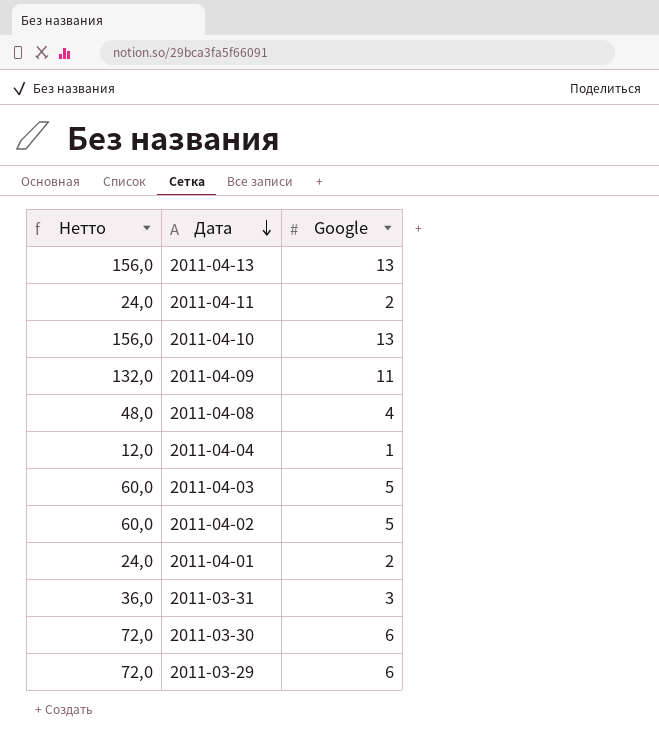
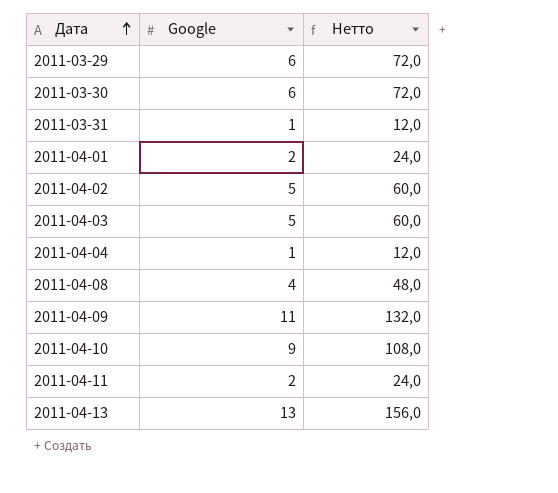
row order: Дата descending -> Дата ascending
column Нетто | position: 1 -> 3
2011-03-31 | Google: 3 -> 1
2011-03-31 | Нетто: 36,0 -> 12,0
2011-04-10 | Google: 13 -> 9
2011-04-10 | Нетто: 156,0 -> 108,0

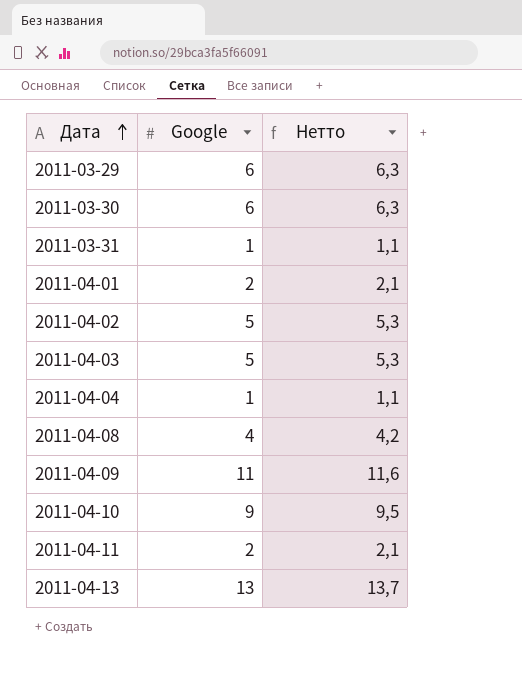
column Нетто | formula: [Google] * 12 -> [Google] * 1,05

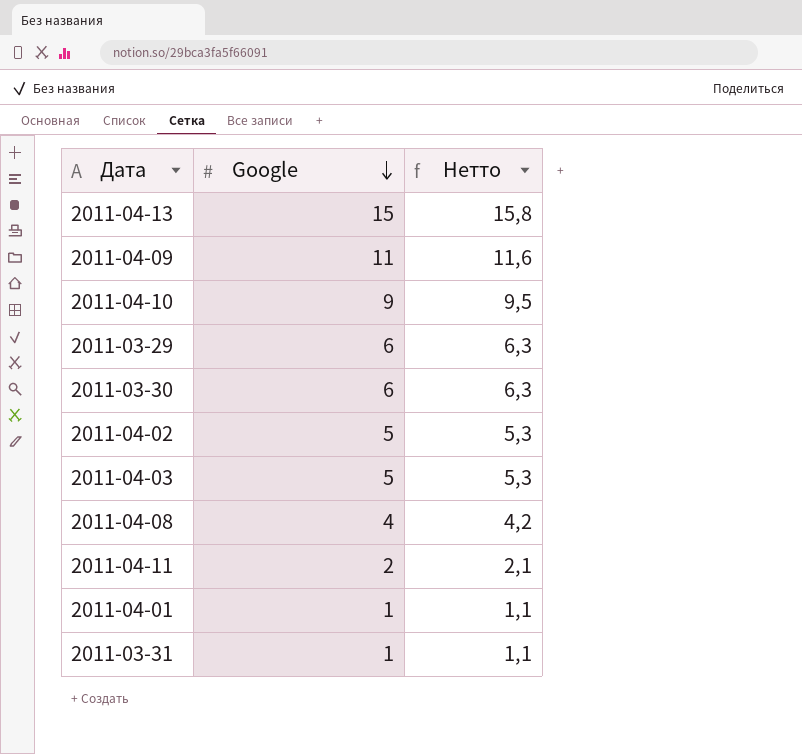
row order: Дата ascending -> Google descending
row 2011-04-04: 1 | 1,1 -> none
2011-04-13 | Google: 13 -> 15
2011-04-13 | Нетто: 13,7 -> 15,8
2011-04-01 | Google: 2 -> 1
2011-04-01 | Нетто: 2,1 -> 1,1

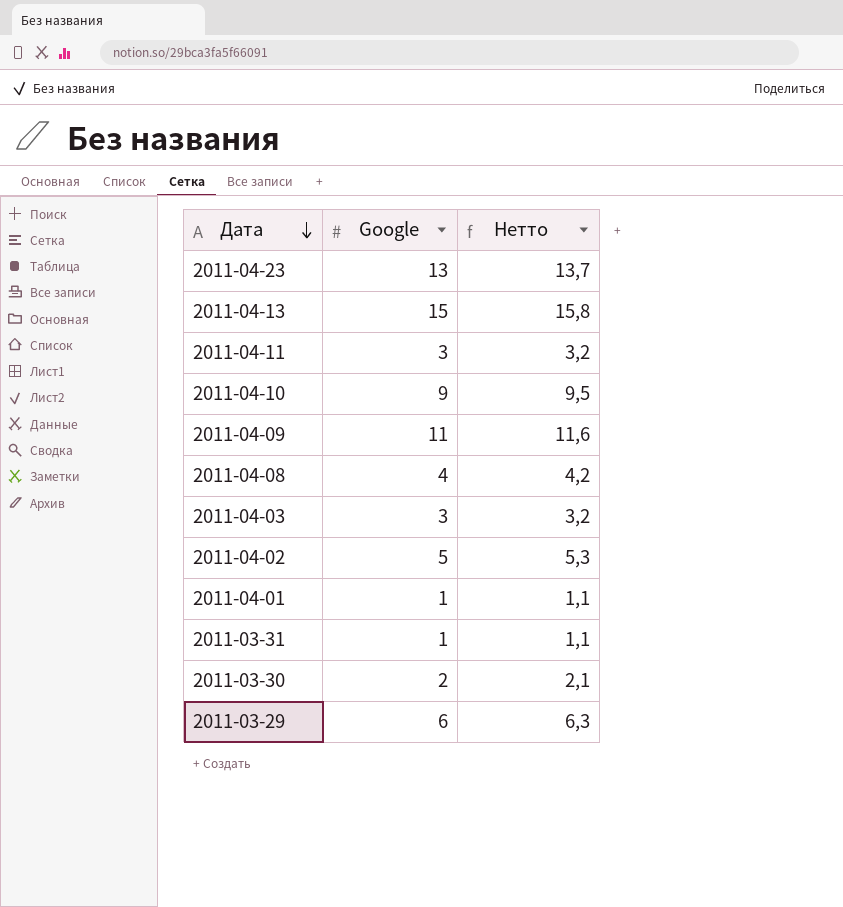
row order: Google descending -> Дата descending
row 2011-04-23: none -> 13 | 13,7
2011-04-11 | Google: 2 -> 3
2011-04-11 | Нетто: 2,1 -> 3,2
2011-04-03 | Google: 5 -> 3
2011-04-03 | Нетто: 5,3 -> 3,2
2011-03-30 | Google: 6 -> 2
2011-03-30 | Нетто: 6,3 -> 2,1

